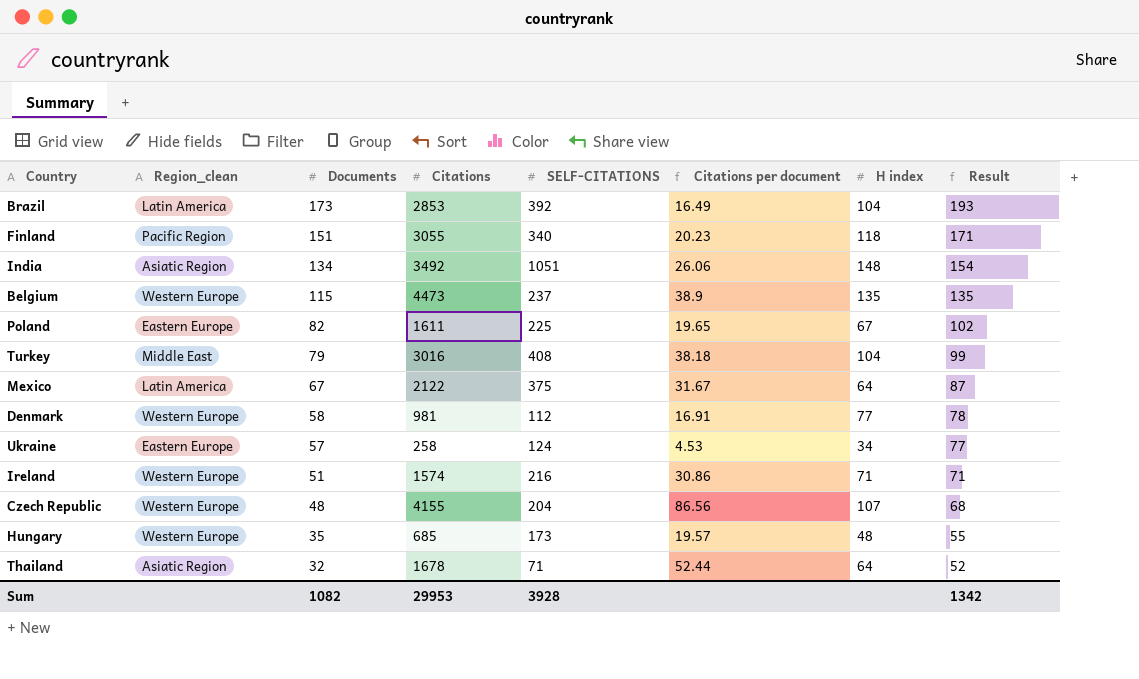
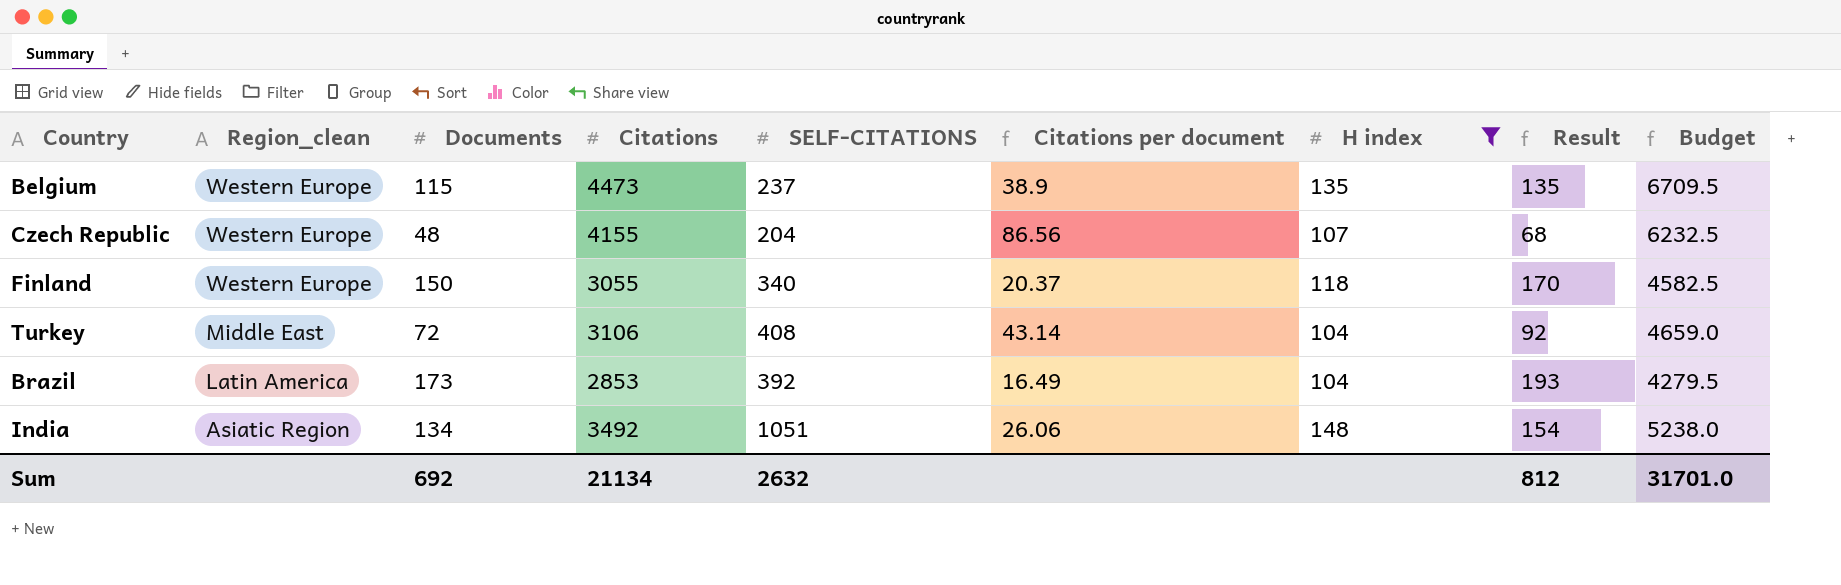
filter: none -> H index >= 104
row order: Documents descending -> Region_clean descending
column Budget | formula: none -> [Citations] * 1.5
Finland | Region_clean: Pacific Region -> Western Europe
Finland | Documents: 151 -> 150
Finland | Citations per document: 20.23 -> 20.37
Finland | Result: 171 -> 170
Turkey | Documents: 79 -> 72
Turkey | Citations: 3016 -> 3106
Turkey | Citations per document: 38.18 -> 43.14
Turkey | Result: 99 -> 92
Sum | Documents: 1082 -> 692
Sum | Citations: 29953 -> 21134
Sum | SELF-CITATIONS: 3928 -> 2632
Sum | Result: 1342 -> 812

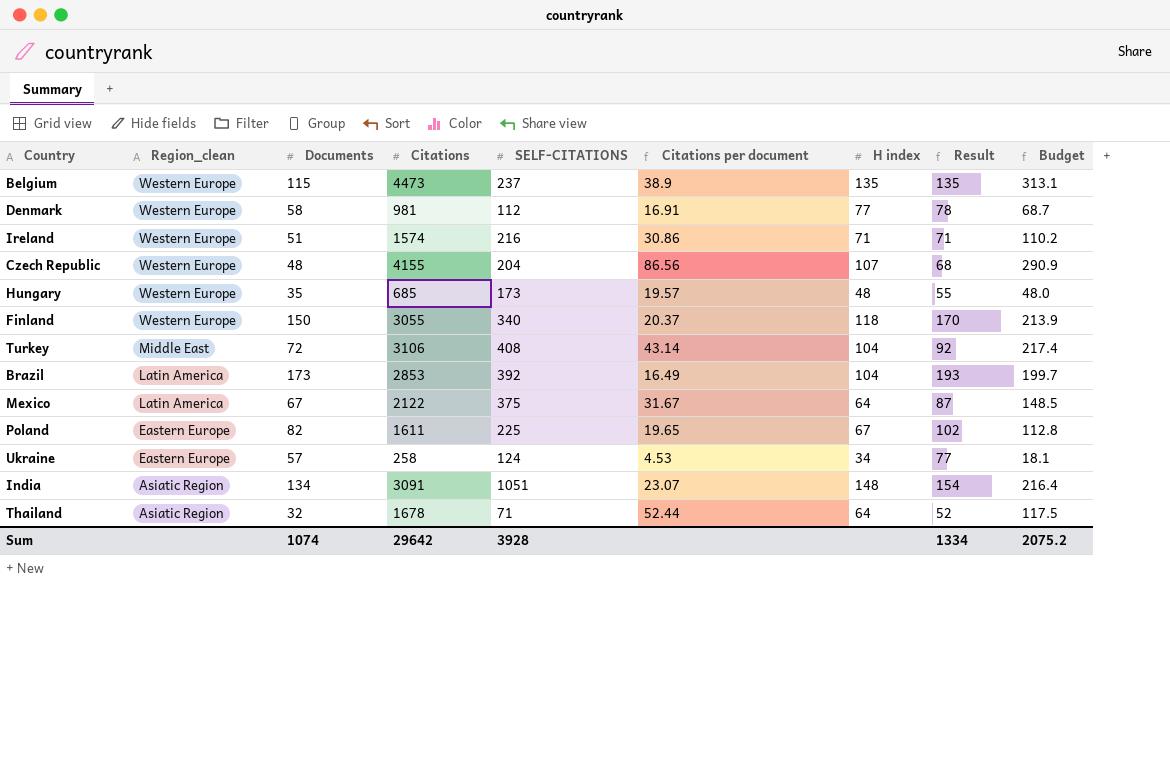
filter: H index >= 104 -> none
column Budget | formula: [Citations] * 1.5 -> [Citations] * 0.07
India | Citations: 3492 -> 3091
India | Citations per document: 26.06 -> 23.07
Sum | Documents: 692 -> 1074
Sum | Citations: 21134 -> 29642
Sum | SELF-CITATIONS: 2632 -> 3928
Sum | Result: 812 -> 1334
Sum | Budget: 31701.0 -> 2075.2

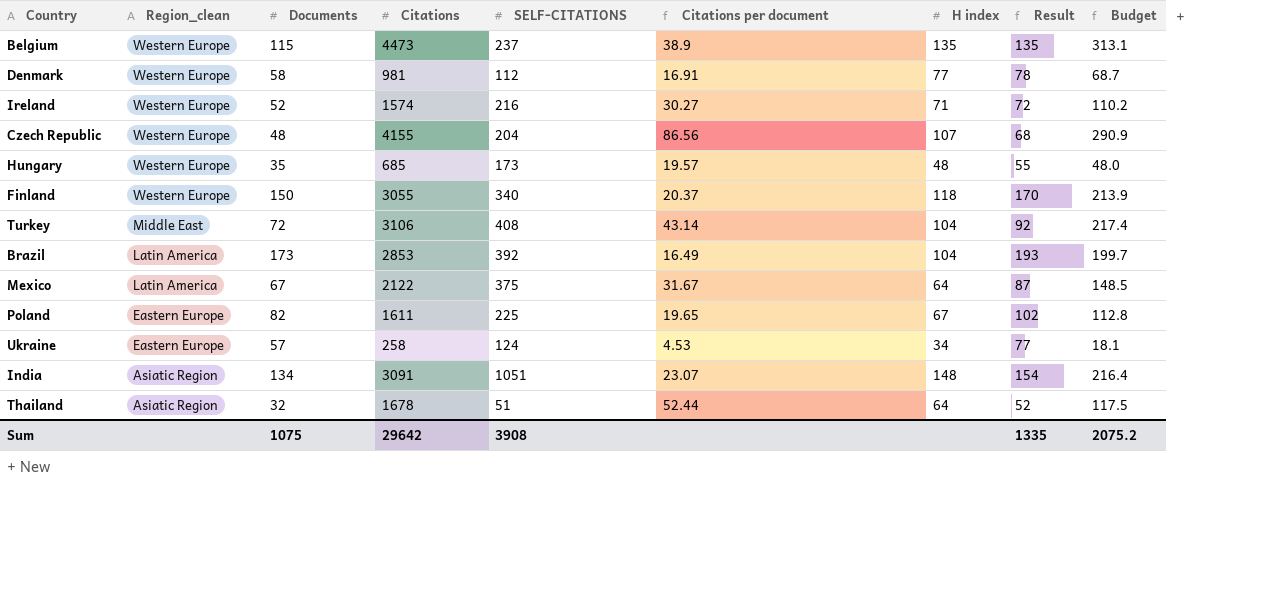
Ireland | Documents: 51 -> 52
Ireland | Citations per document: 30.86 -> 30.27
Ireland | Result: 71 -> 72
Thailand | SELF-CITATIONS: 71 -> 51
Sum | Documents: 1074 -> 1075
Sum | SELF-CITATIONS: 3928 -> 3908
Sum | Result: 1334 -> 1335

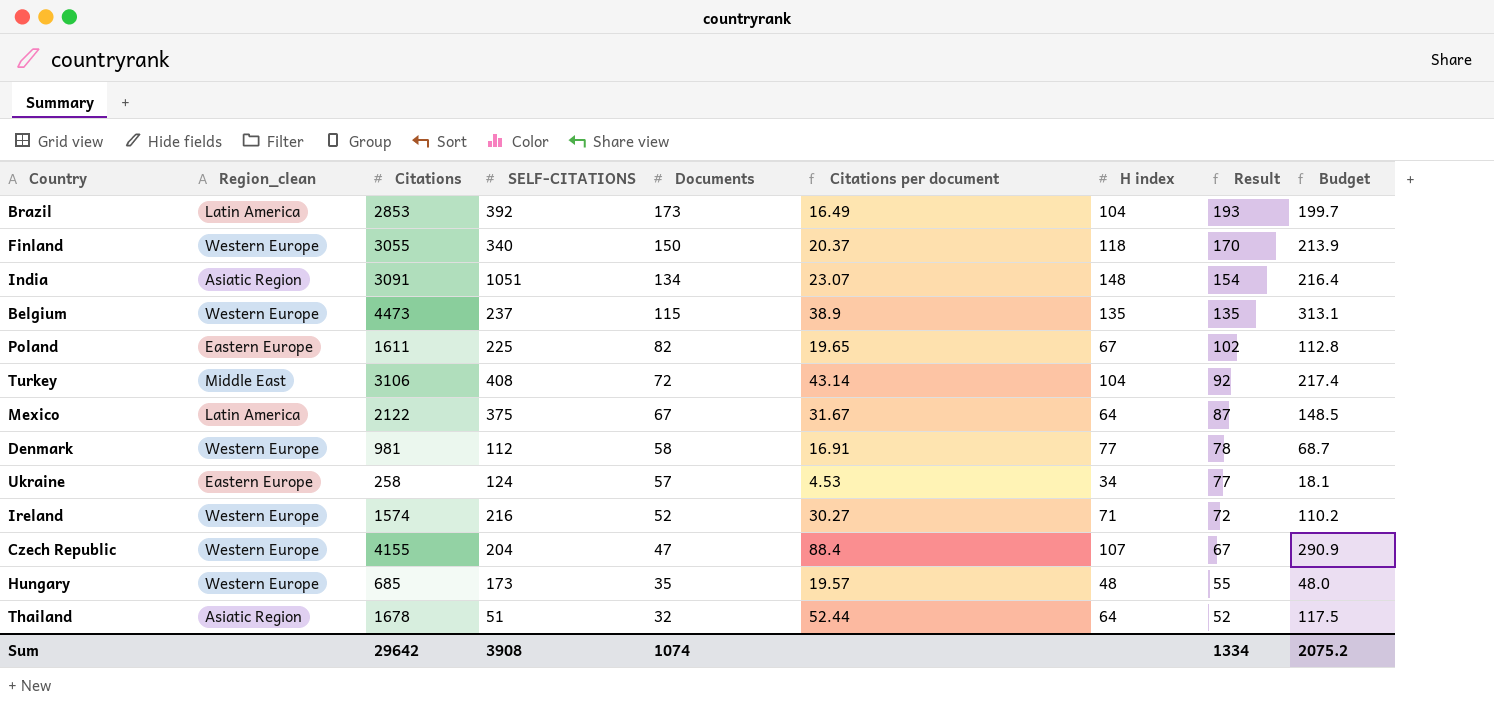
row order: Region_clean descending -> Documents descending
column Documents | position: 3 -> 5
Czech Republic | Documents: 48 -> 47
Czech Republic | Citations per document: 86.56 -> 88.4
Czech Republic | Result: 68 -> 67
Sum | Documents: 1075 -> 1074
Sum | Result: 1335 -> 1334

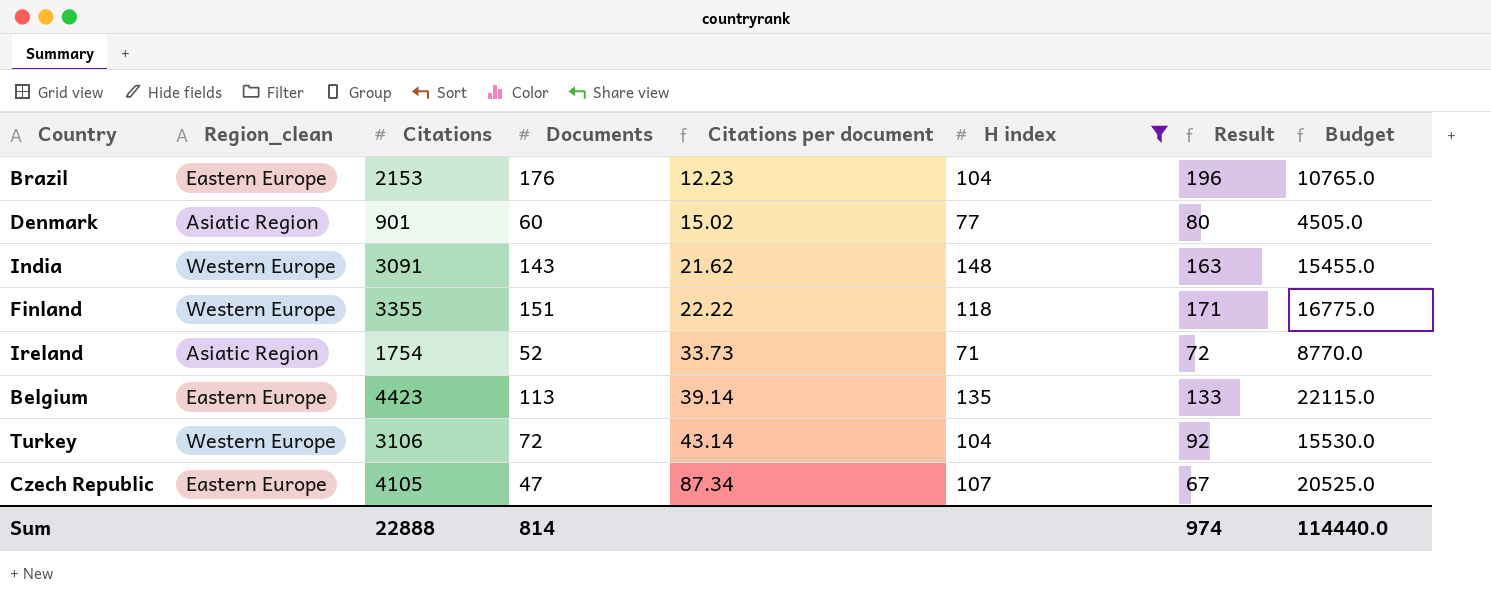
filter: none -> H index >= 71
row order: Documents descending -> Citations per document ascending
column SELF-CITATIONS | position: 4 -> none
column Budget | formula: [Citations] * 0.07 -> [Citations] * 5
Brazil | Region_clean: Latin America -> Eastern Europe
Brazil | Citations: 2853 -> 2153
Brazil | Documents: 173 -> 176
Brazil | Citations per document: 16.49 -> 12.23
Brazil | Result: 193 -> 196
Denmark | Region_clean: Western Europe -> Asiatic Region
Denmark | Citations: 981 -> 901
Denmark | Documents: 58 -> 60
Denmark | Citations per document: 16.91 -> 15.02
Denmark | Result: 78 -> 80
India | Region_clean: Asiatic Region -> Western Europe
India | Documents: 134 -> 143
India | Citations per document: 23.07 -> 21.62
India | Result: 154 -> 163
Finland | Citations: 3055 -> 3355
Finland | Documents: 150 -> 151
Finland | Citations per document: 20.37 -> 22.22
Finland | Result: 170 -> 171
Ireland | Region_clean: Western Europe -> Asiatic Region
Ireland | Citations: 1574 -> 1754
Ireland | Citations per document: 30.27 -> 33.73
Belgium | Region_clean: Western Europe -> Eastern Europe
Belgium | Citations: 4473 -> 4423
Belgium | Documents: 115 -> 113
Belgium | Citations per document: 38.9 -> 39.14
Belgium | Result: 135 -> 133
Turkey | Region_clean: Middle East -> Western Europe
Czech Republic | Region_clean: Western Europe -> Eastern Europe
Czech Republic | Citations: 4155 -> 4105
Czech Republic | Citations per document: 88.4 -> 87.34
Sum | Citations: 29642 -> 22888
Sum | Documents: 1074 -> 814
Sum | Result: 1334 -> 974
Sum | Budget: 2075.2 -> 114440.0

